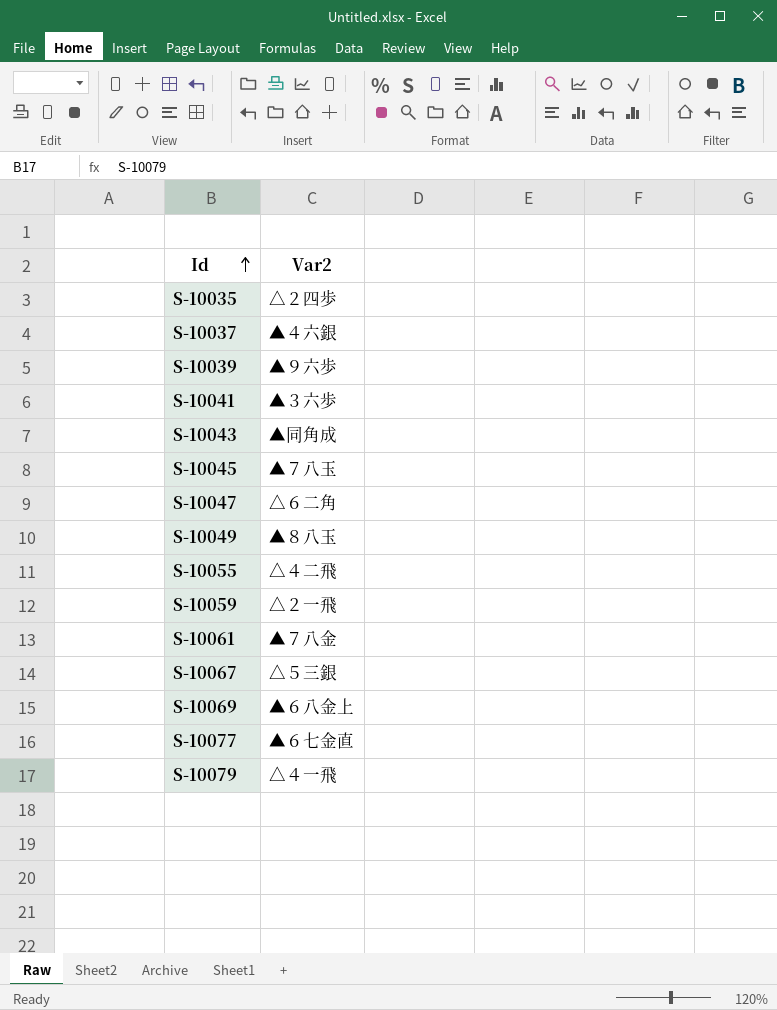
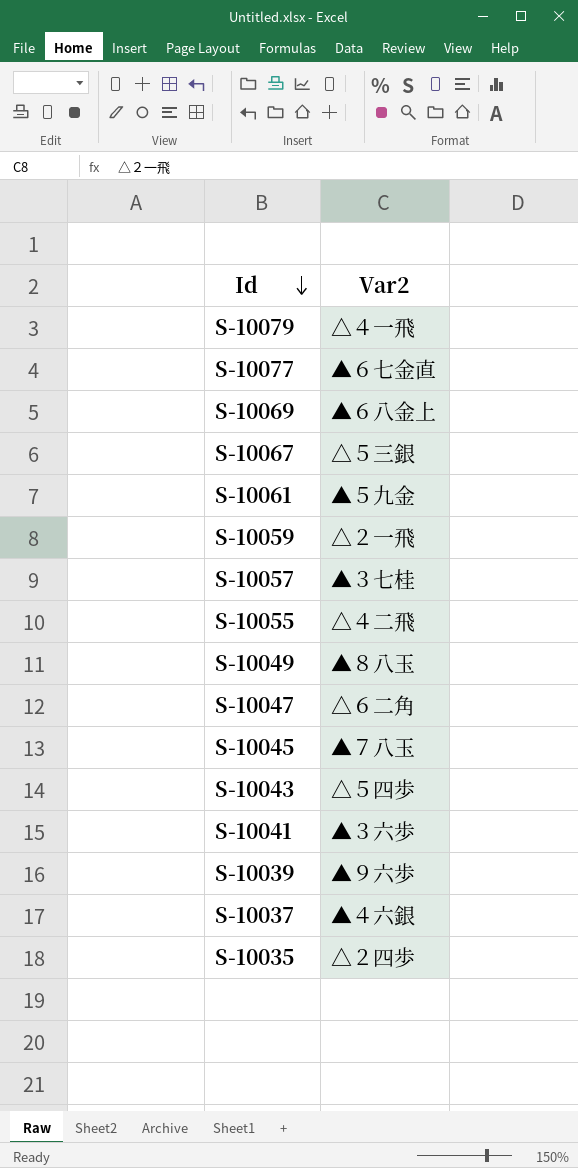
row order: Id ascending -> Id descending
S-10061 | Var2: ▲７八金 -> ▲５九金
row S-10057: none -> ▲３七桂
S-10043 | Var2: ▲同角成 -> △５四歩

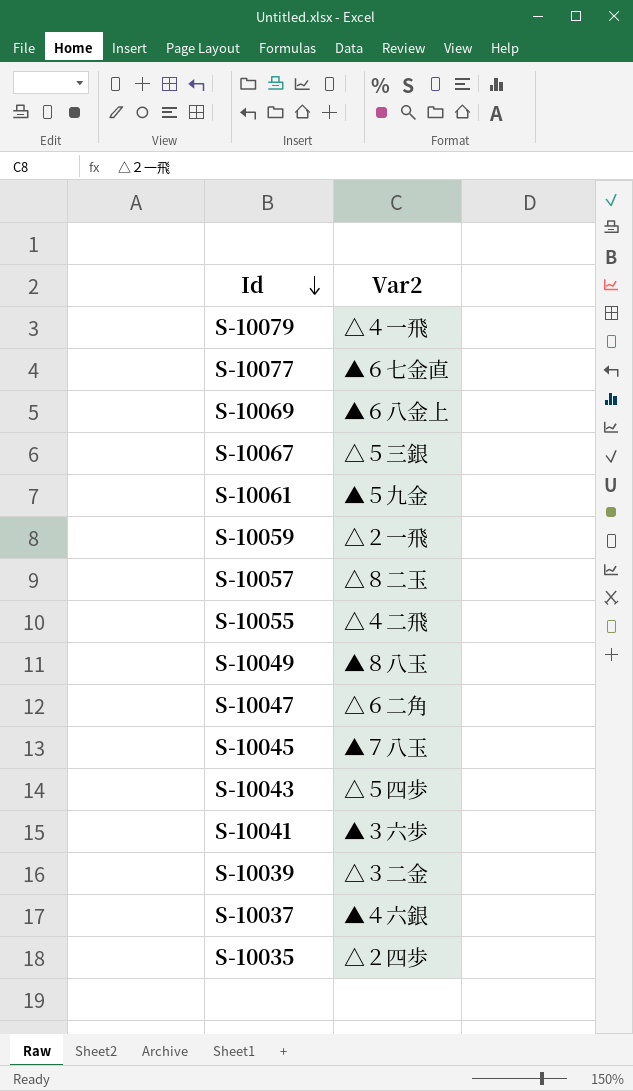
S-10057 | Var2: ▲３七桂 -> △８二玉
S-10039 | Var2: ▲９六歩 -> △３二金

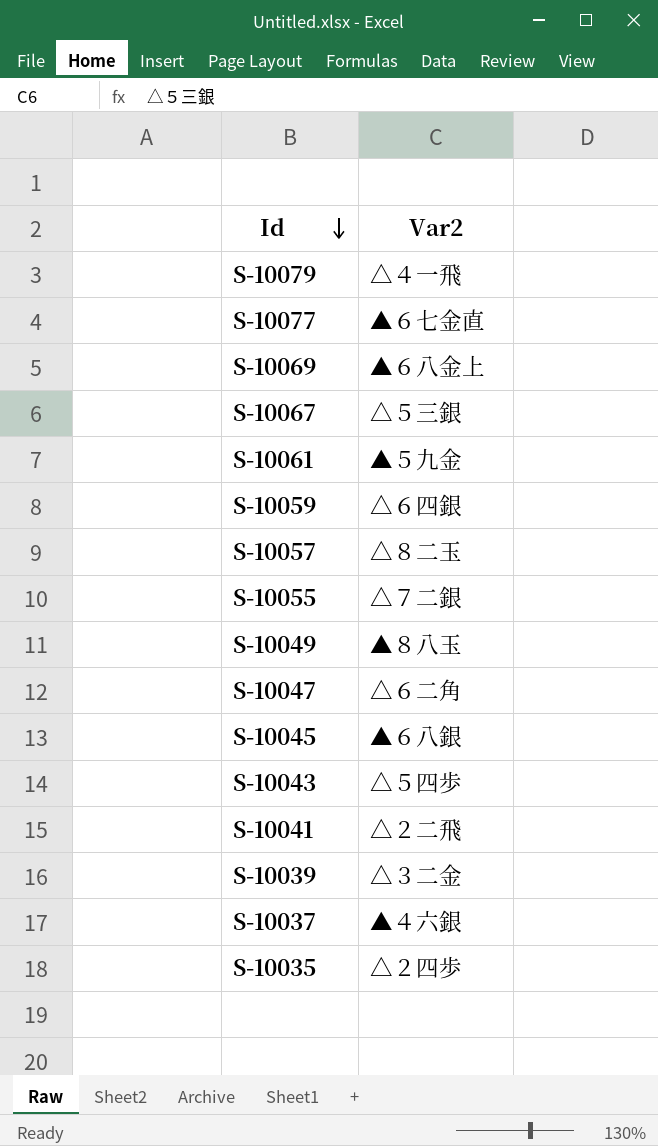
S-10059 | Var2: △２一飛 -> △６四銀
S-10055 | Var2: △４二飛 -> △７二銀
S-10045 | Var2: ▲７八玉 -> ▲６八銀
S-10041 | Var2: ▲３六歩 -> △２二飛

